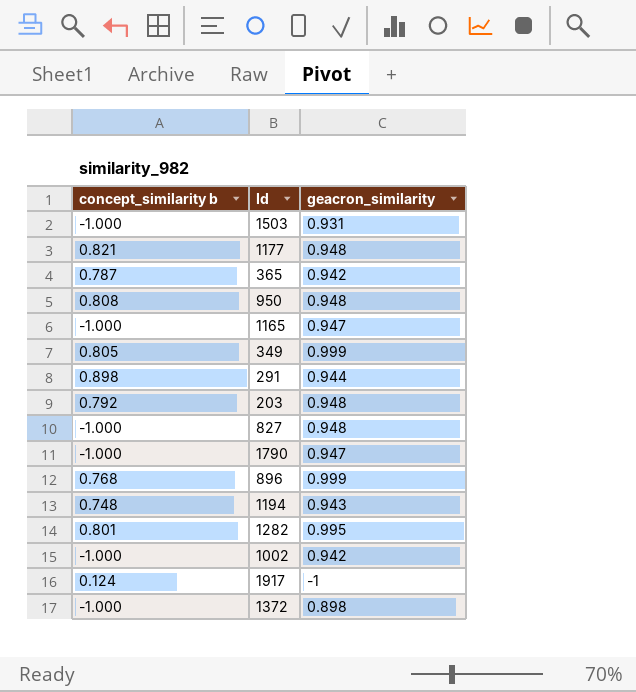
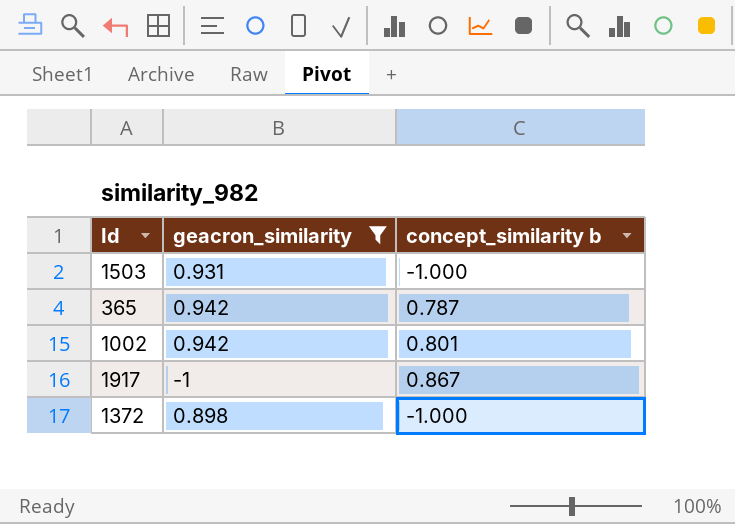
filter: none -> geacron_similarity <= 0.942
column concept_similarity b | position: 1 -> 3
1002 | concept_similarity b: -1.000 -> 0.801
1917 | concept_similarity b: 0.124 -> 0.867

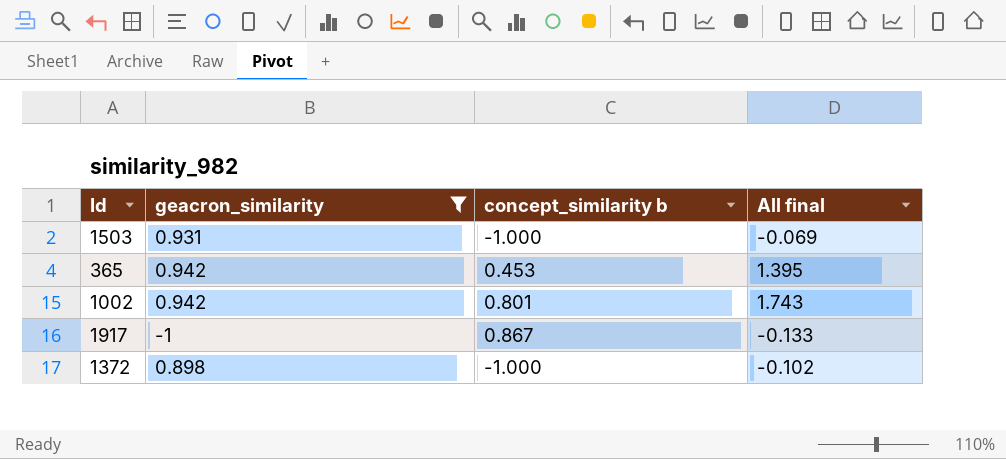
column All final | formula: none -> [geacron_similarity] + [concept_similarity b]
365 | concept_similarity b: 0.787 -> 0.453

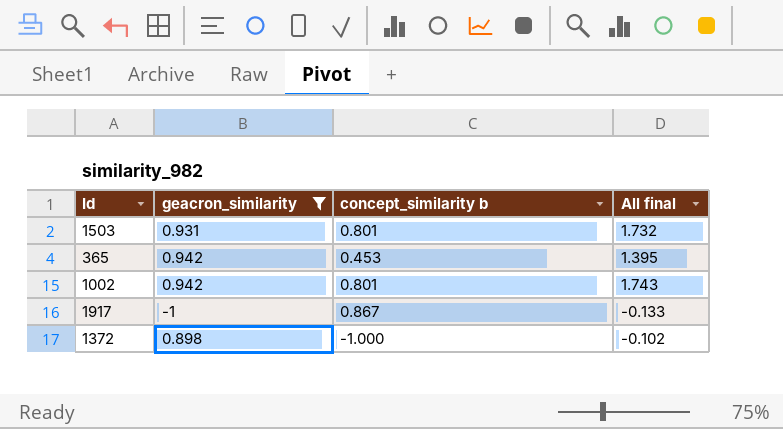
1503 | concept_similarity b: -1.000 -> 0.801
1503 | All final: -0.069 -> 1.732

